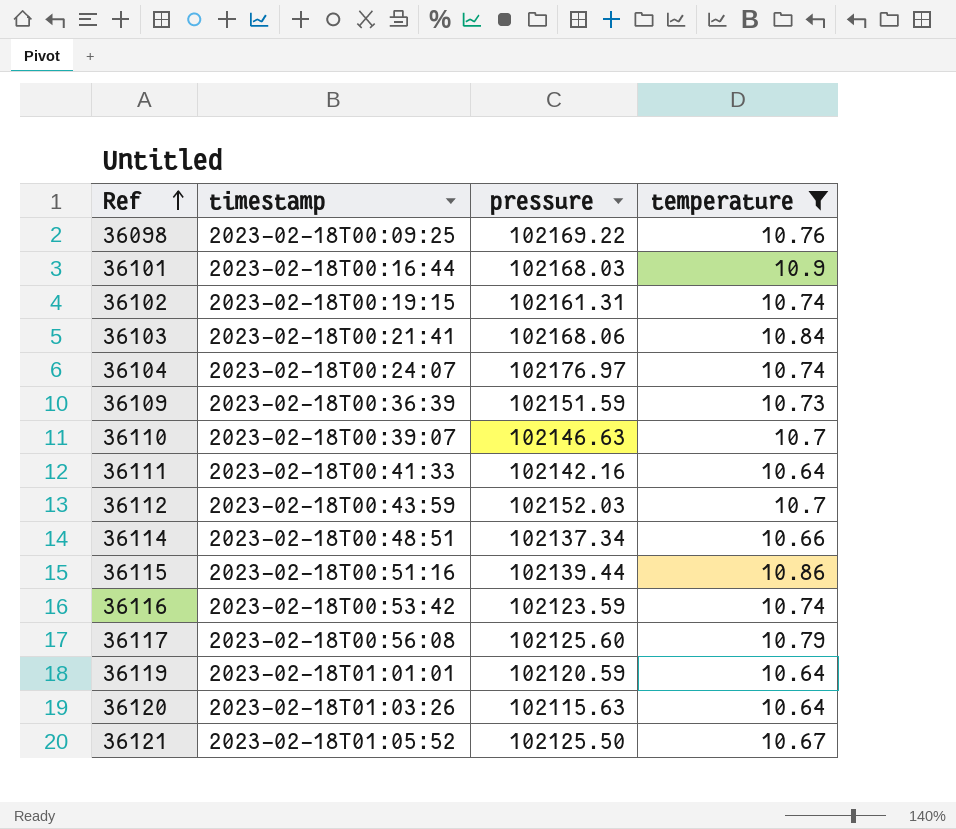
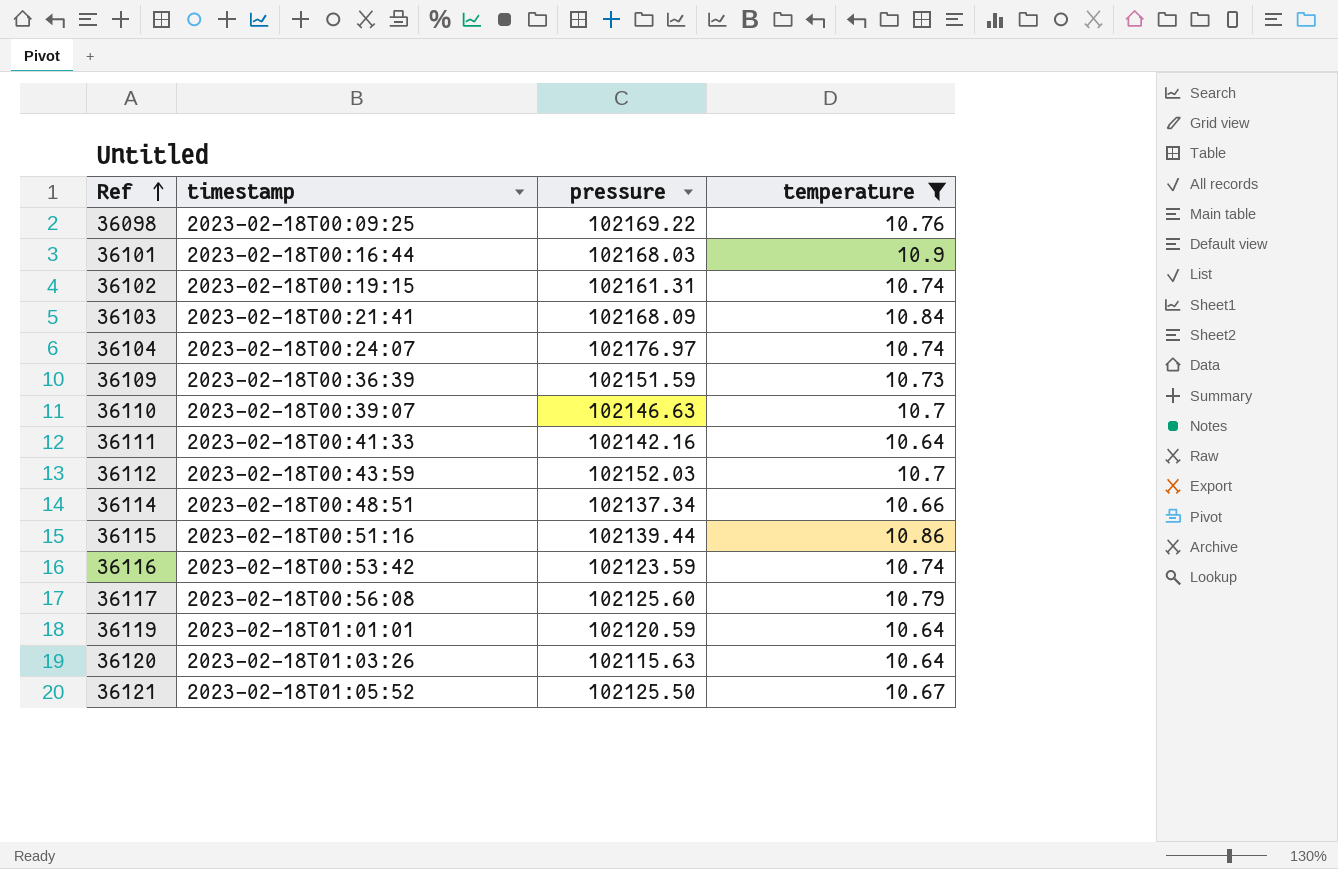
36103 | pressure: 102168.06 -> 102168.09

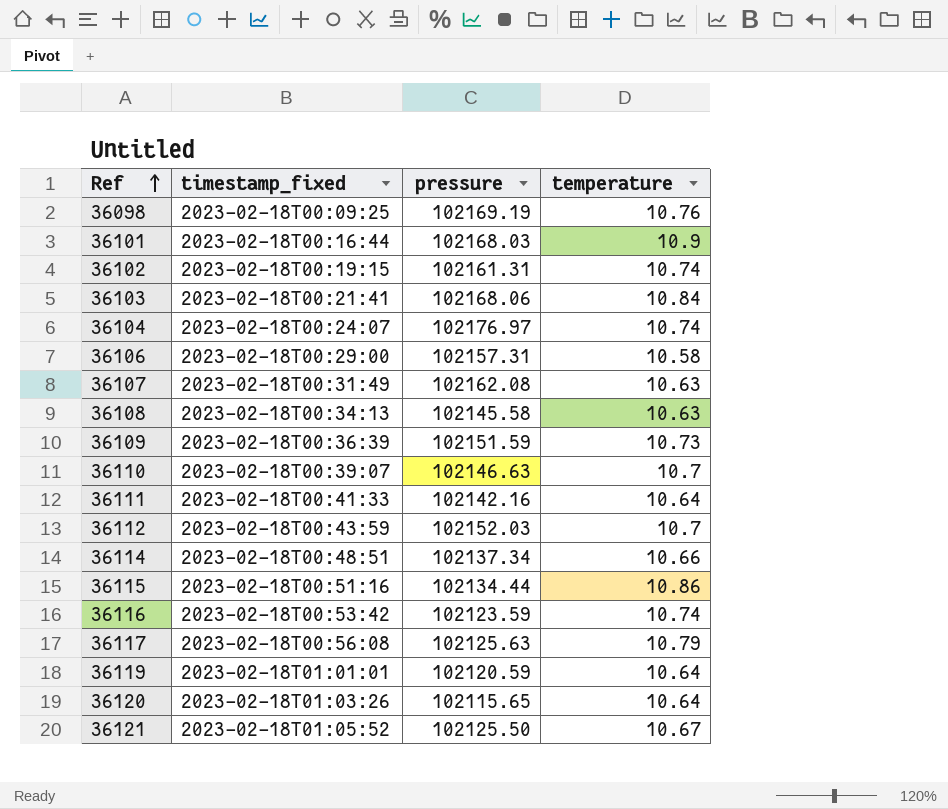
filter: temperature >= 10.64 -> none
column name: timestamp -> timestamp_fixed
36098 | pressure: 102169.22 -> 102169.19
36103 | pressure: 102168.09 -> 102168.06
36115 | pressure: 102139.44 -> 102134.44
36117 | pressure: 102125.60 -> 102125.63
36120 | pressure: 102115.63 -> 102115.65

